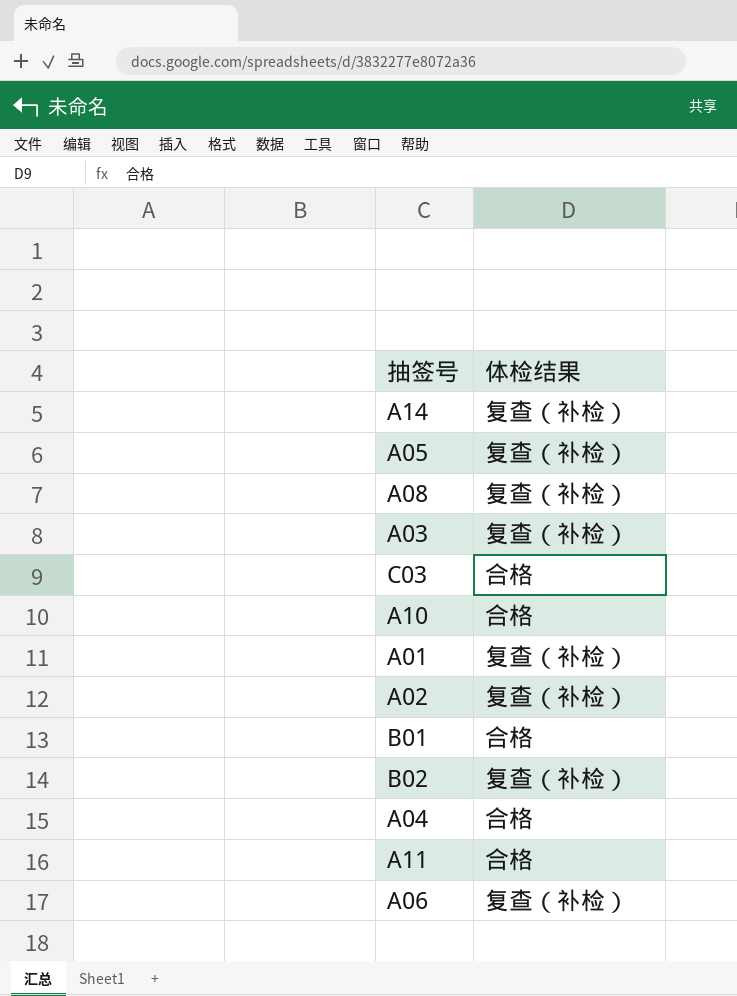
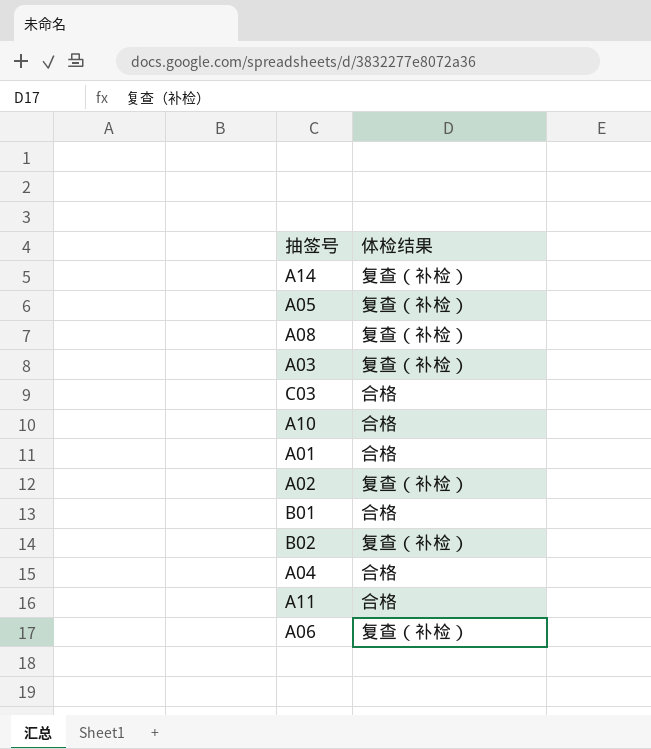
A01 | 体检结果: 复查（补检） -> 合格

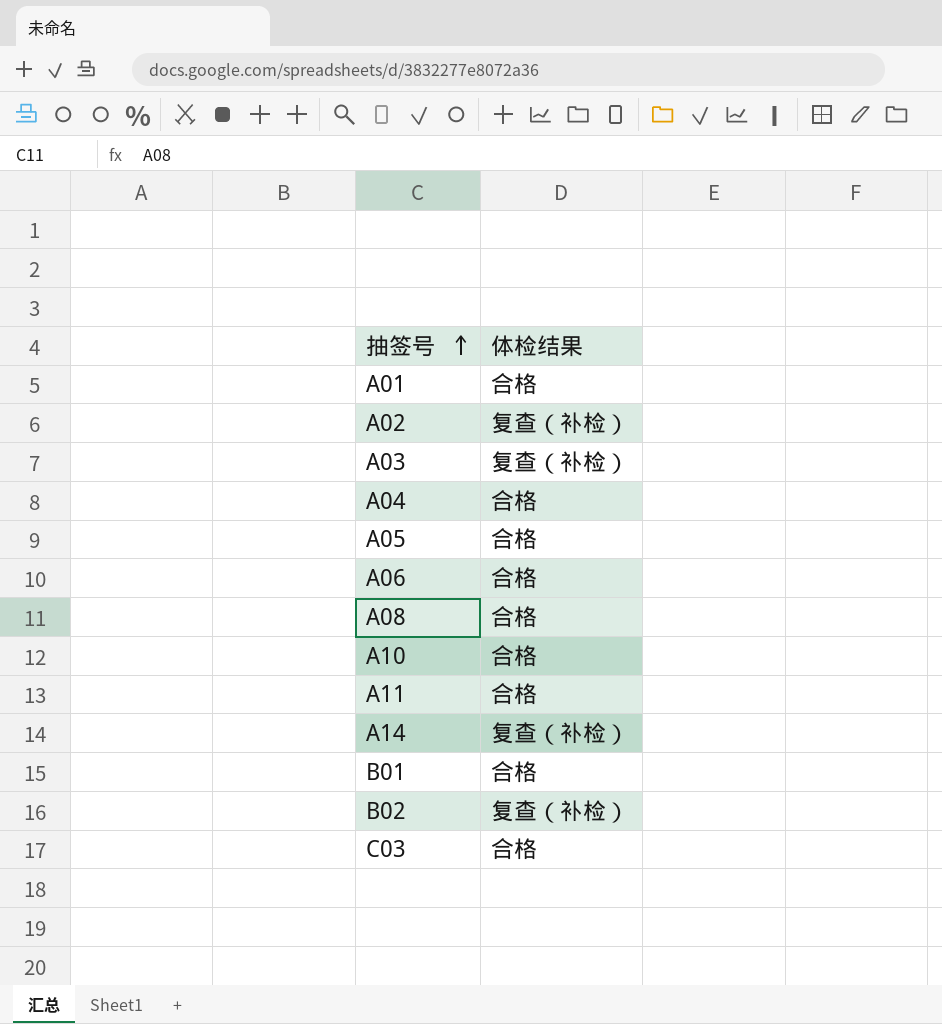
row order: none -> 抽签号 ascending
A05 | 体检结果: 复查（补检） -> 合格
A06 | 体检结果: 复查（补检） -> 合格
A08 | 体检结果: 复查（补检） -> 合格

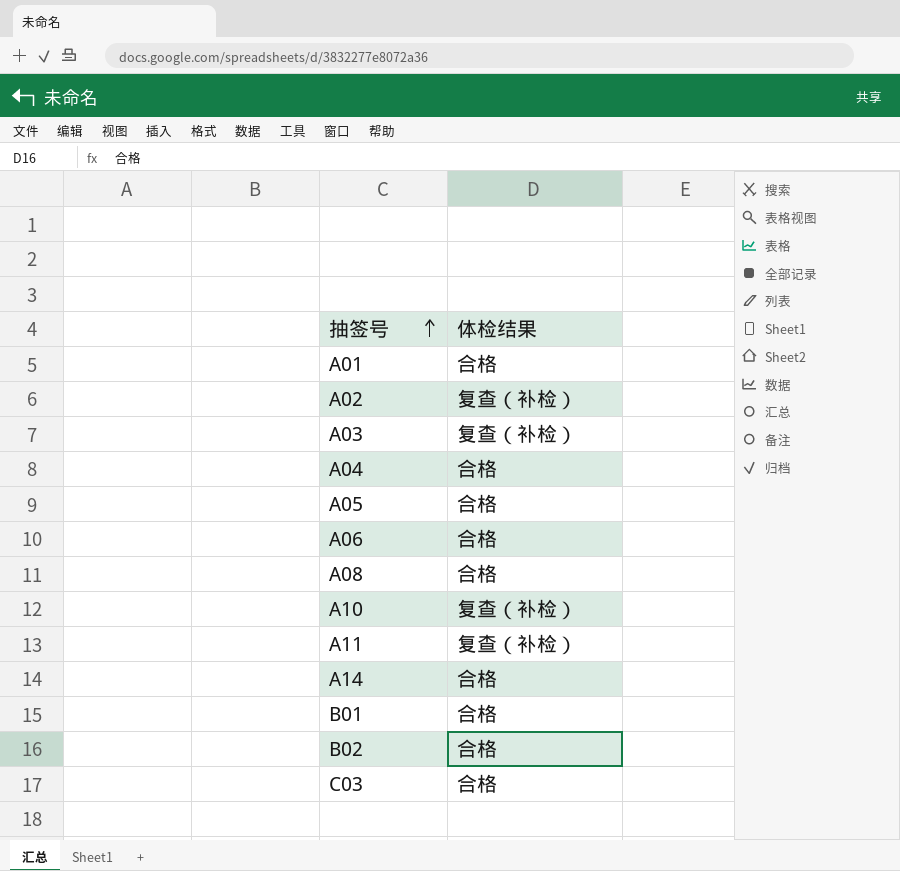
A10 | 体检结果: 合格 -> 复查（补检）
A11 | 体检结果: 合格 -> 复查（补检）
A14 | 体检结果: 复查（补检） -> 合格
B02 | 体检结果: 复查（补检） -> 合格

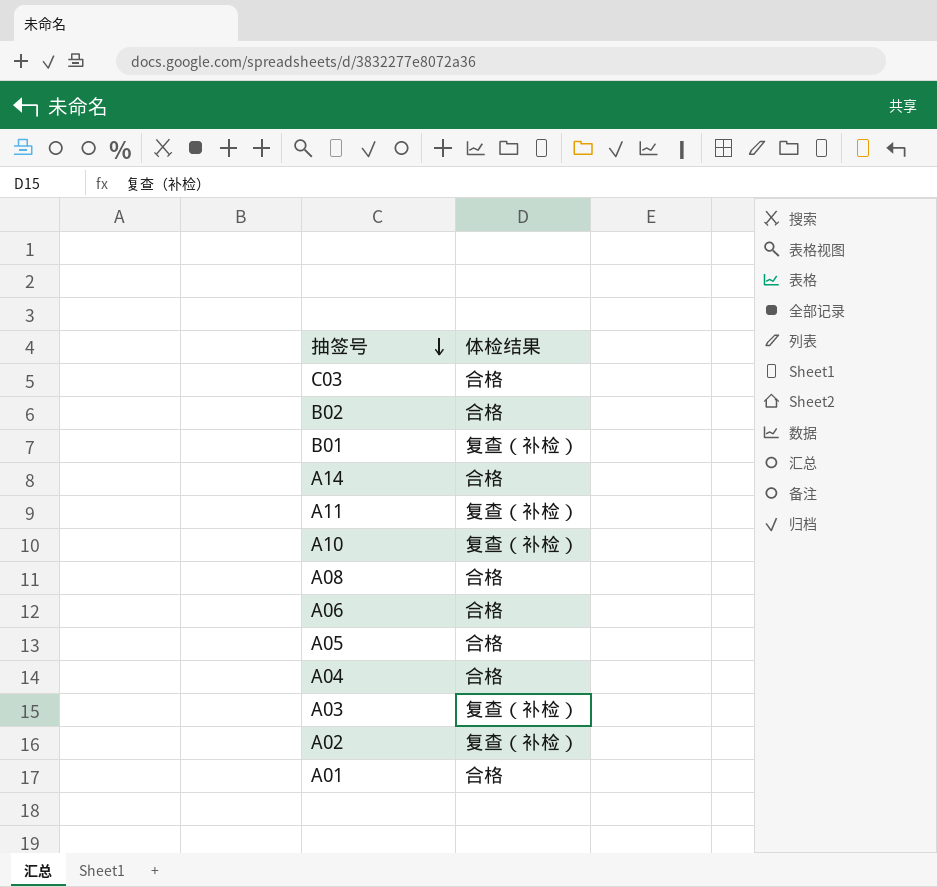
row order: 抽签号 ascending -> 抽签号 descending
B01 | 体检结果: 合格 -> 复查（补检）

